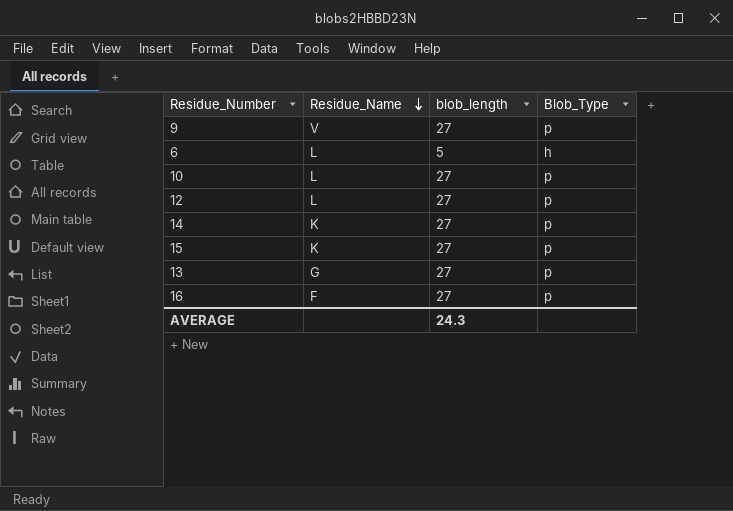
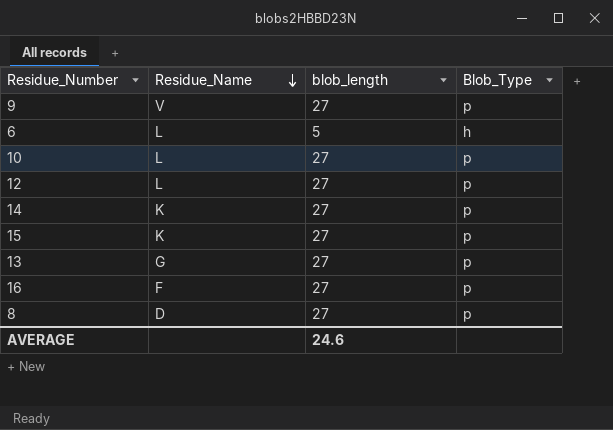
row 8: none -> D | 27 | p
AVERAGE | blob_length: 24.3 -> 24.6

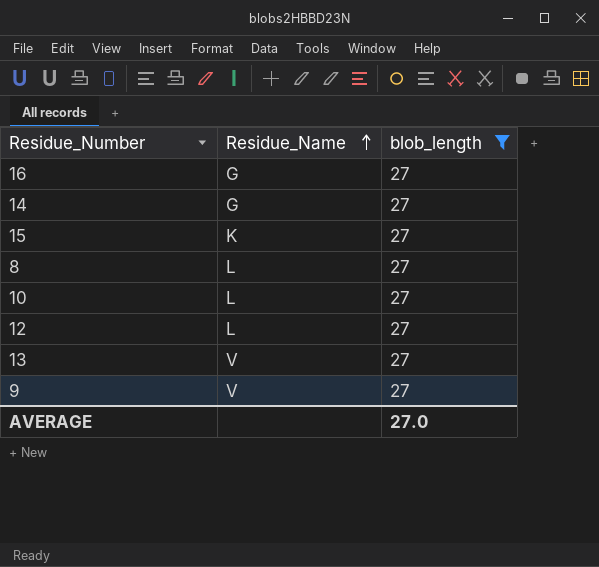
filter: none -> blob_length = 27
row order: Residue_Name descending -> Residue_Name ascending
column Blob_Type | position: 4 -> none
16 | Residue_Name: F -> G
14 | Residue_Name: K -> G
8 | Residue_Name: D -> L
13 | Residue_Name: G -> V
AVERAGE | blob_length: 24.6 -> 27.0

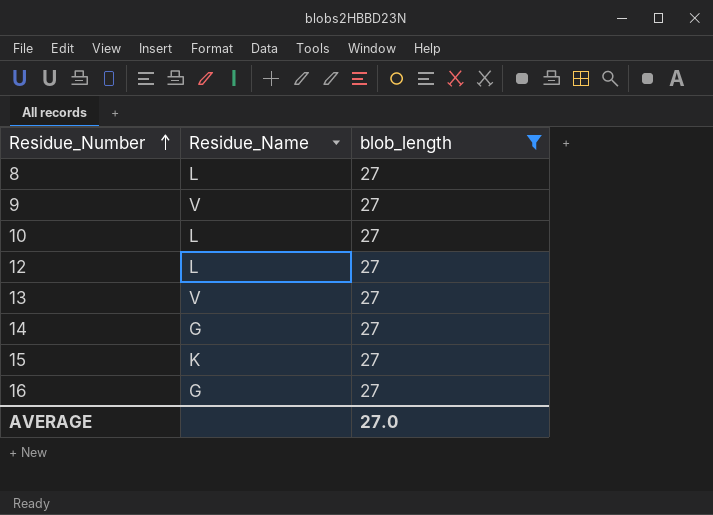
row order: Residue_Name ascending -> Residue_Number ascending

